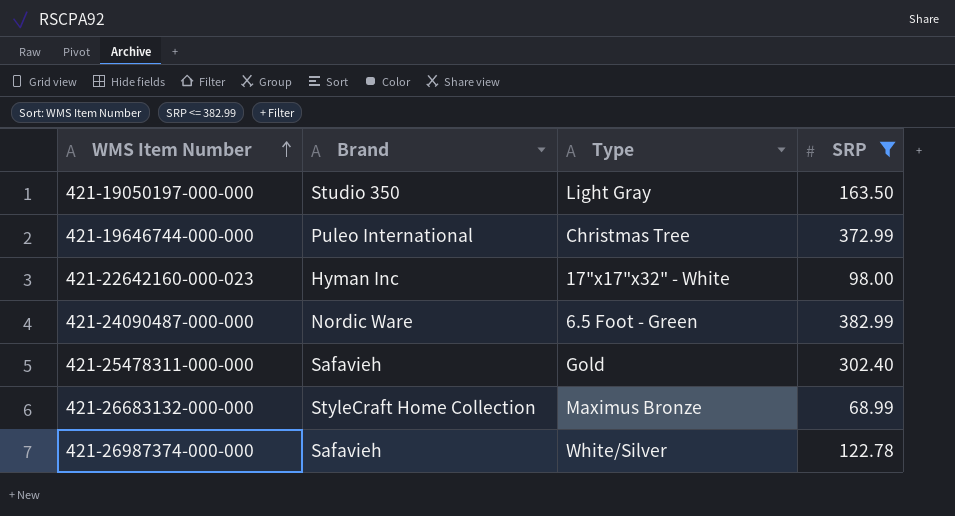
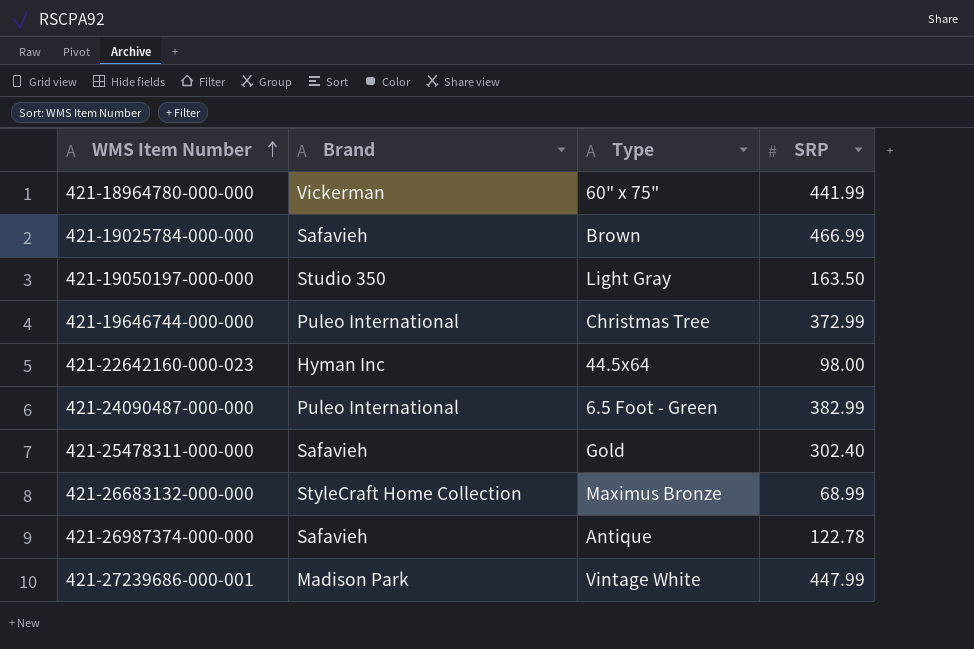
filter: SRP <= 382.99 -> none
421-22642160-000-023 | Type: 17"x17"x32" - White -> 44.5x64
421-24090487-000-000 | Brand: Nordic Ware -> Puleo International
421-26987374-000-000 | Type: White/Silver -> Antique

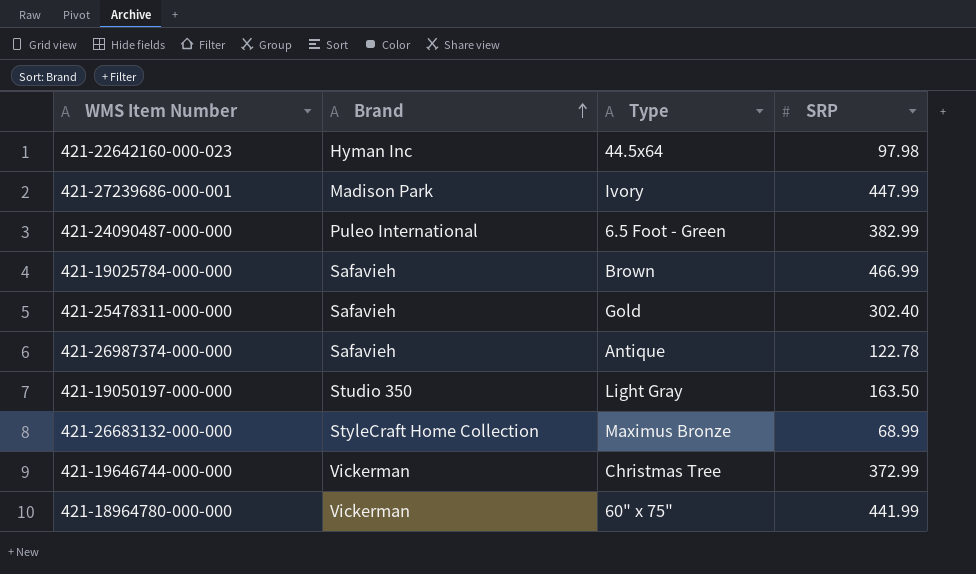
row order: WMS Item Number ascending -> Brand ascending
421-22642160-000-023 | SRP: 98.00 -> 97.98
421-27239686-000-001 | Type: Vintage White -> Ivory
421-19646744-000-000 | Brand: Puleo International -> Vickerman

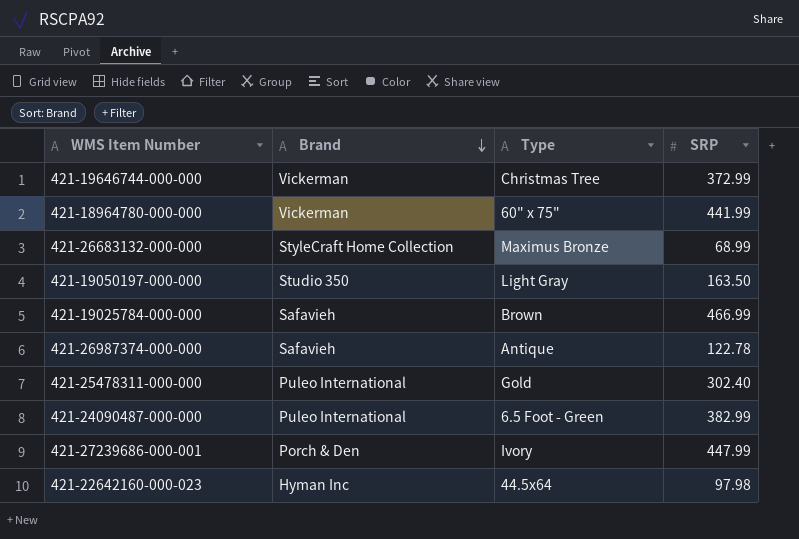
row order: Brand ascending -> Brand descending
421-25478311-000-000 | Brand: Safavieh -> Puleo International
421-27239686-000-001 | Brand: Madison Park -> Porch & Den

